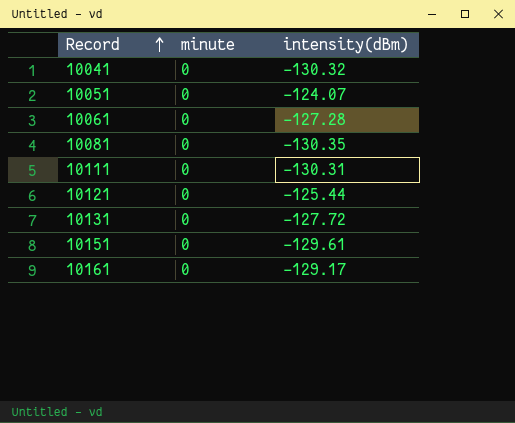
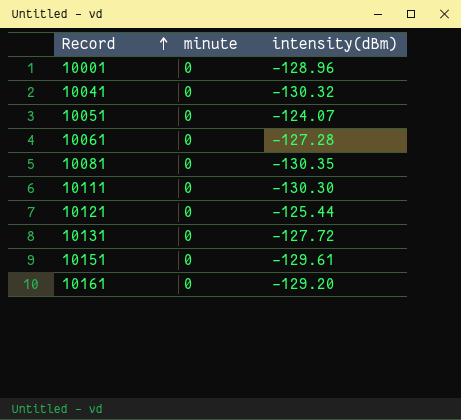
row 10001: none -> 0 | -128.96
10111 | intensity(dBm): -130.31 -> -130.30
10161 | intensity(dBm): -129.17 -> -129.20

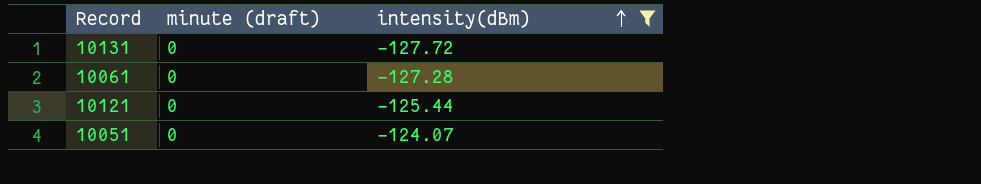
filter: none -> intensity(dBm) >= -127.72
row order: Record ascending -> intensity(dBm) ascending
column name: minute -> minute (draft)

